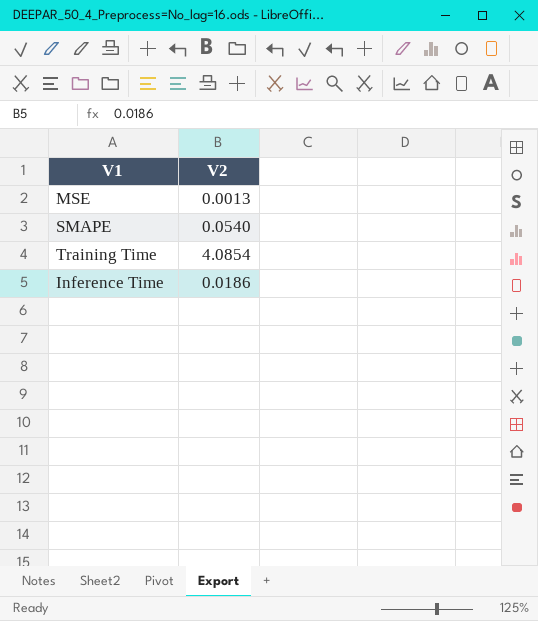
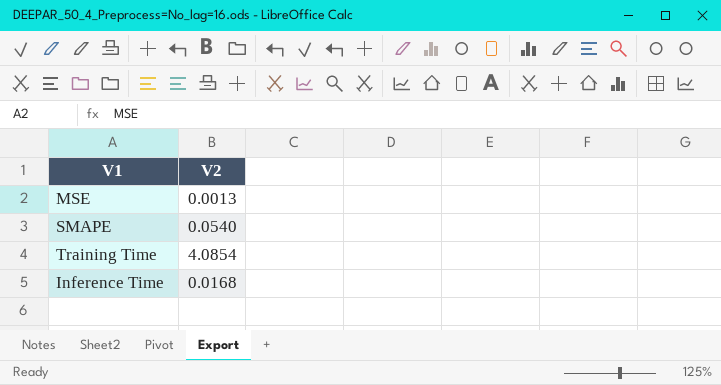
Inference Time | V2: 0.0186 -> 0.0168

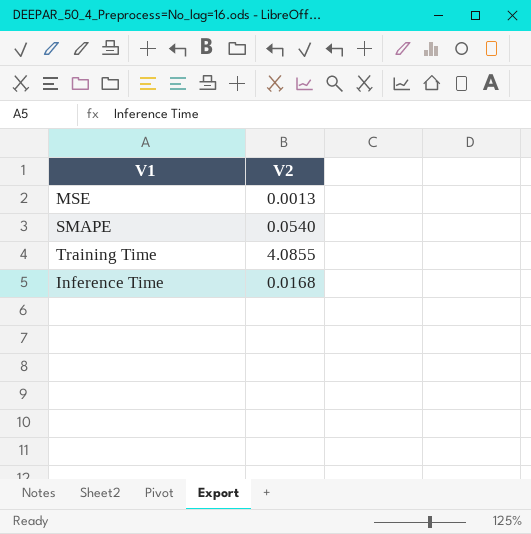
Training Time | V2: 4.0854 -> 4.0855

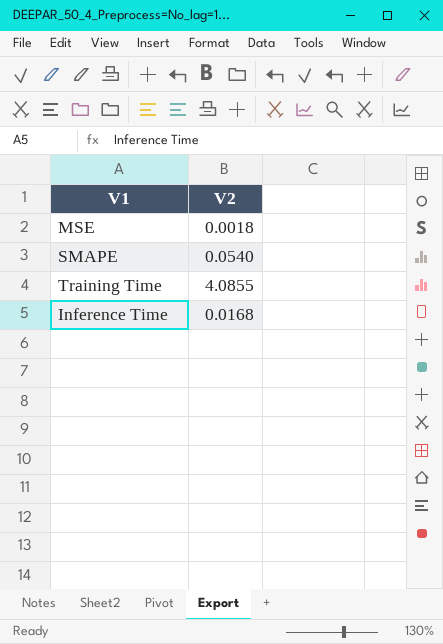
MSE | V2: 0.0013 -> 0.0018

